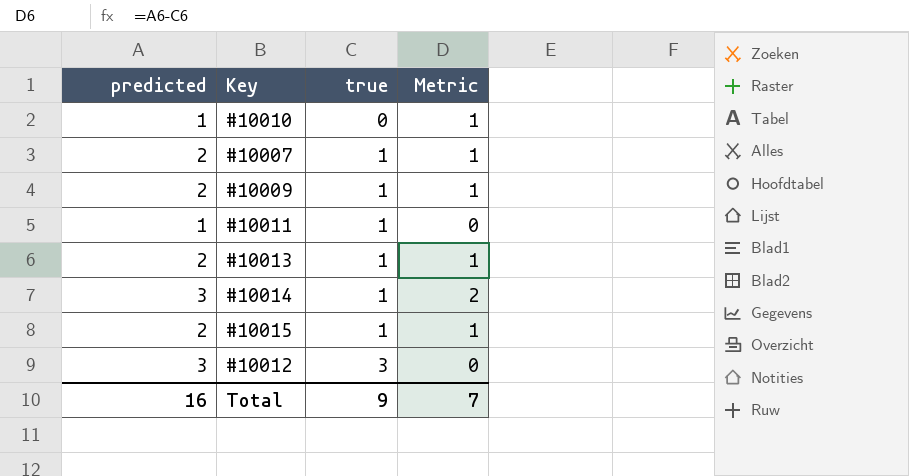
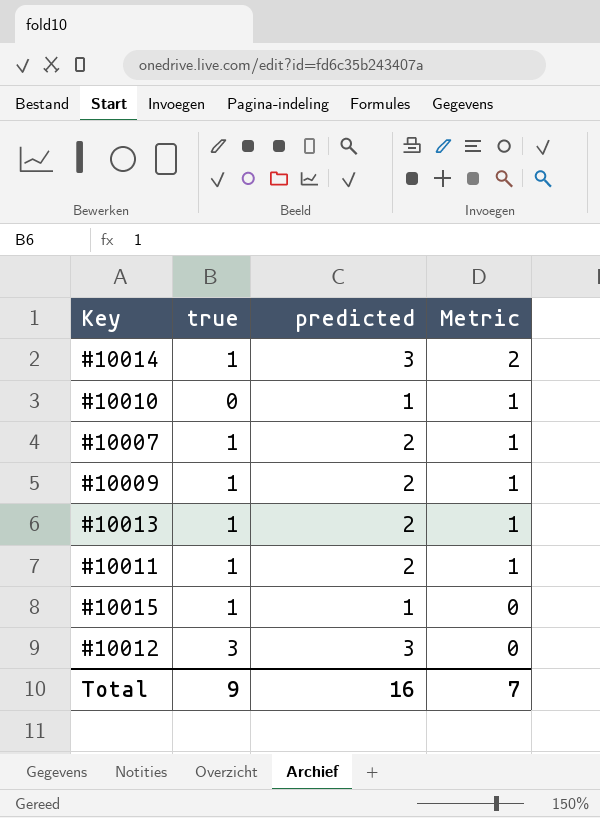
row order: true ascending -> Metric descending
column predicted | position: 1 -> 3
#10011 | predicted: 1 -> 2
#10011 | Metric: 0 -> 1
#10015 | predicted: 2 -> 1
#10015 | Metric: 1 -> 0

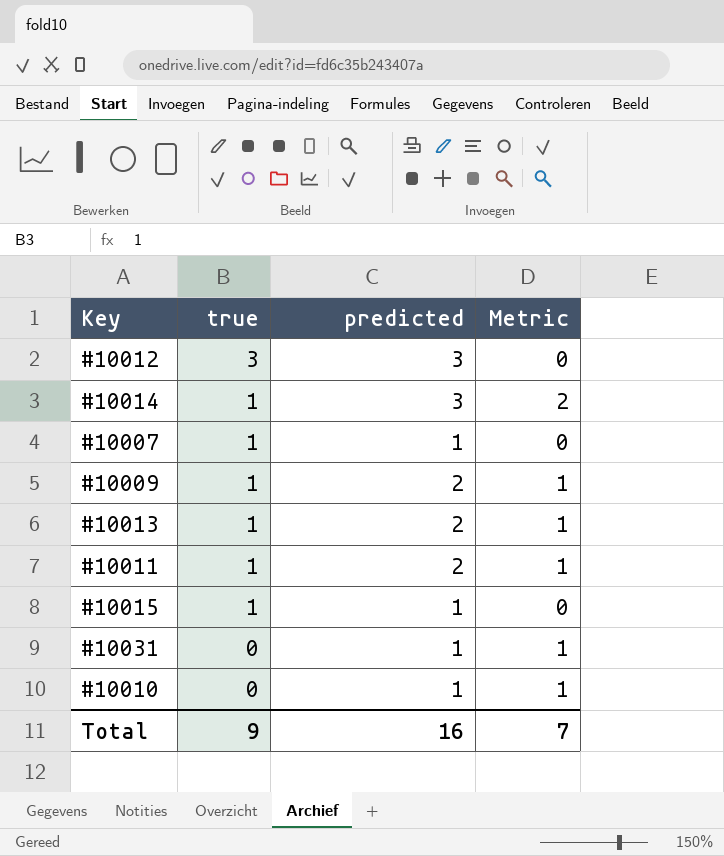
row order: Metric descending -> true descending
#10007 | predicted: 2 -> 1
#10007 | Metric: 1 -> 0
row #10031: none -> 0 | 1 | 1

